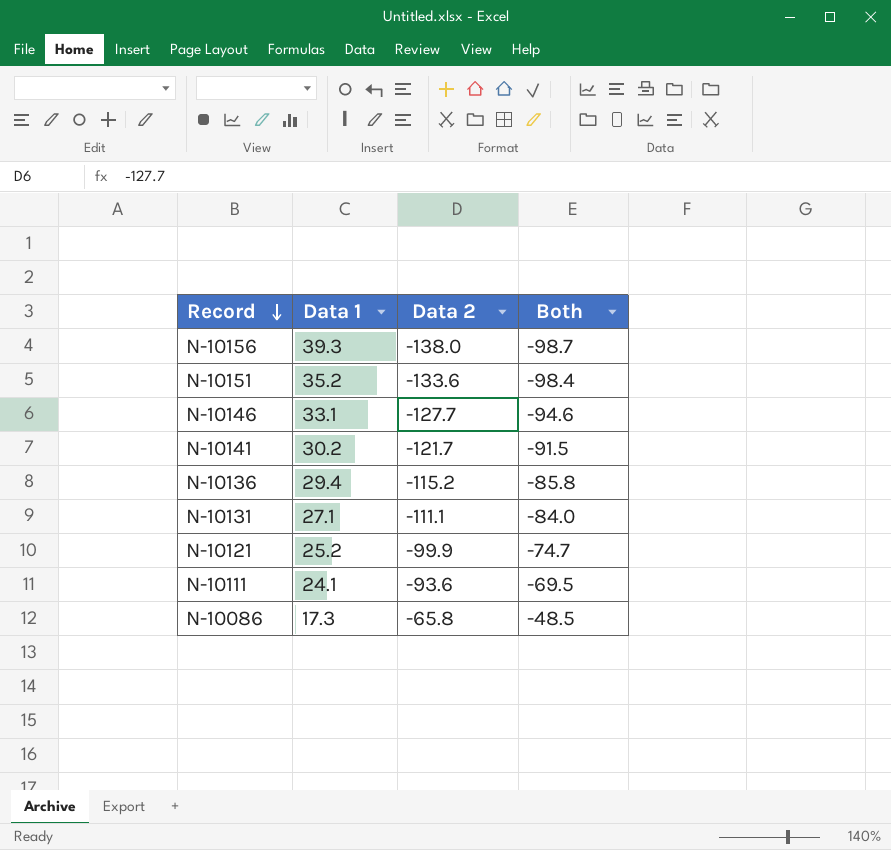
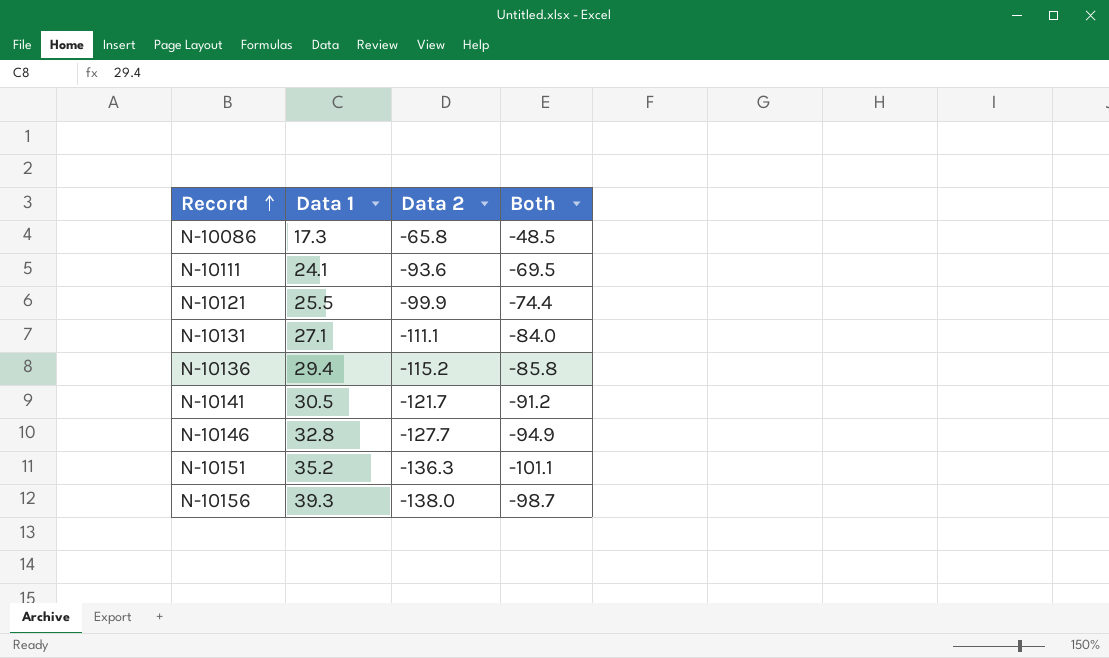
row order: Record descending -> Record ascending
N-10121 | Data 1: 25.2 -> 25.5
N-10121 | Both: -74.7 -> -74.4
N-10141 | Data 1: 30.2 -> 30.5
N-10141 | Both: -91.5 -> -91.2
N-10146 | Data 1: 33.1 -> 32.8
N-10146 | Both: -94.6 -> -94.9
N-10151 | Data 2: -133.6 -> -136.3
N-10151 | Both: -98.4 -> -101.1

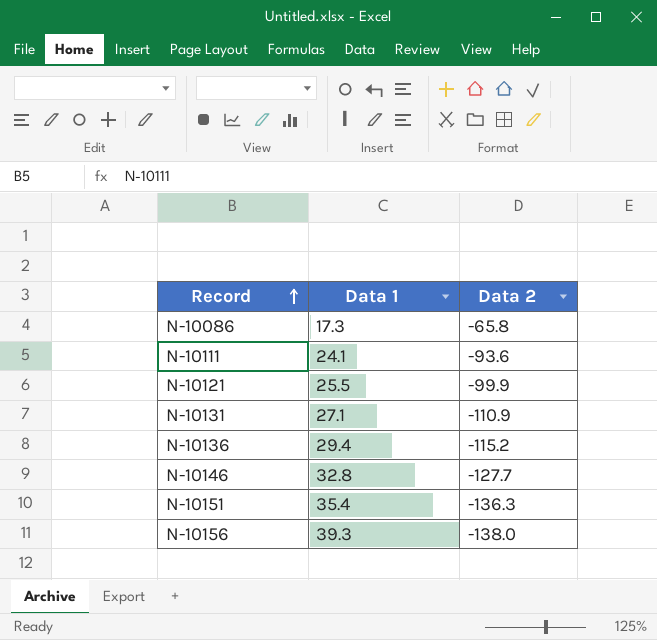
column Both | formula: [Data 1] + [Data 2] -> none
row N-10141: 30.5 | -121.7 | -91.2 -> none
N-10131 | Data 2: -111.1 -> -110.9
N-10151 | Data 1: 35.2 -> 35.4

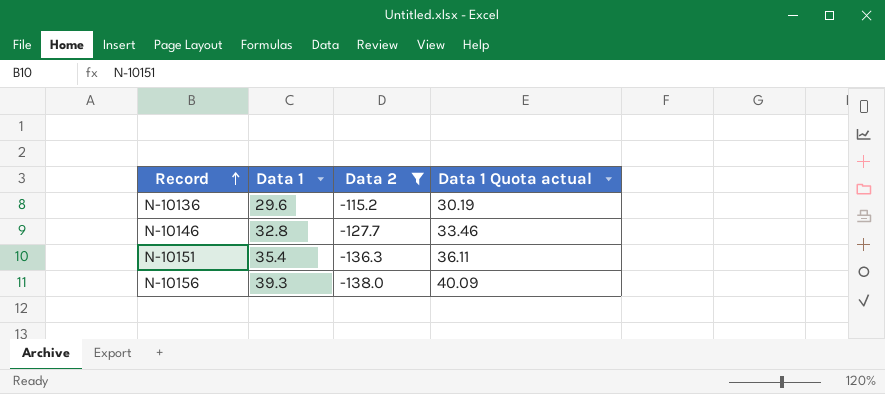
filter: none -> Data 2 <= -115.2
column Data 1 Quota actual | formula: none -> [Data 1] * 1.02
N-10136 | Data 1: 29.4 -> 29.6

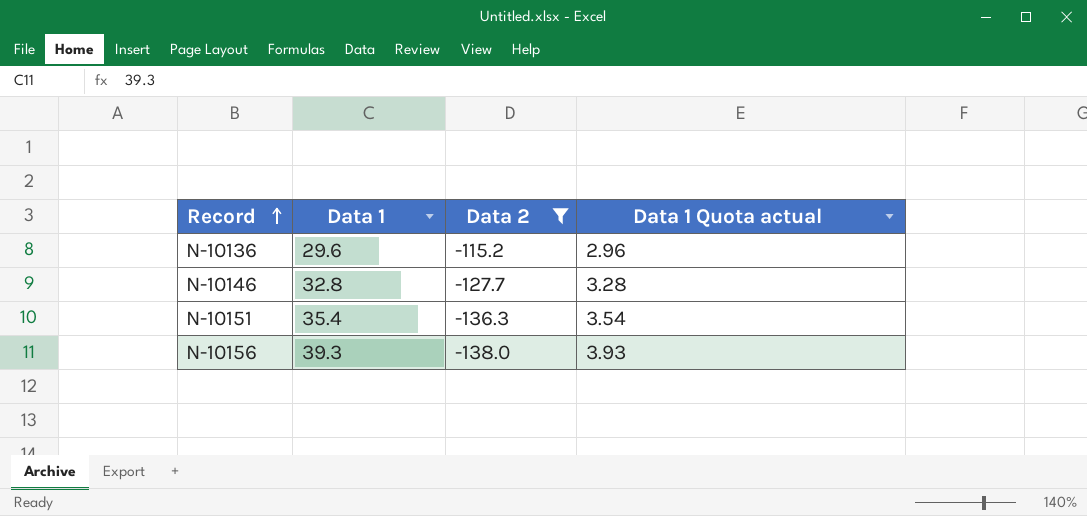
column Data 1 Quota actual | formula: [Data 1] * 1.02 -> [Data 1] * 0.1

